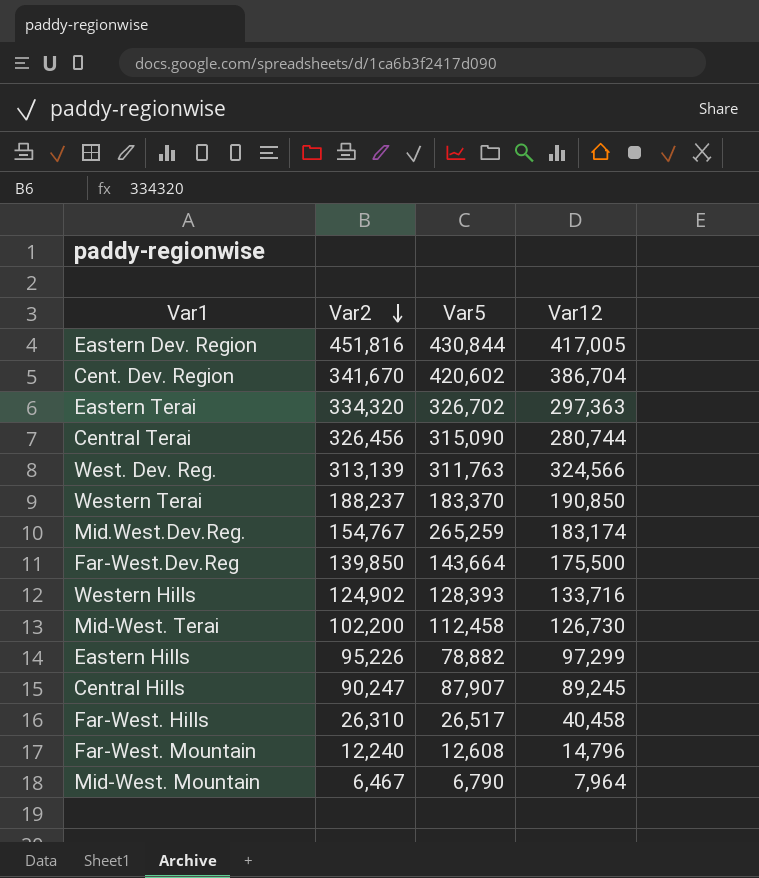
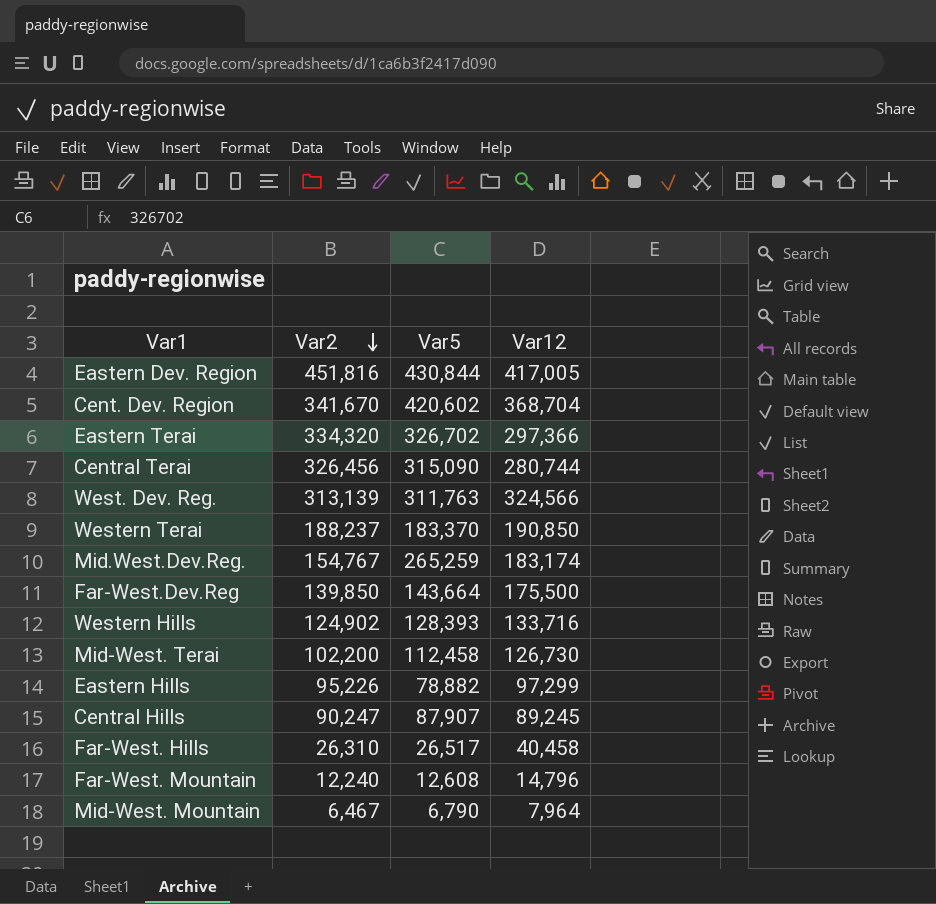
Cent. Dev. Region | Var12: 386,704 -> 368,704
Eastern Terai | Var12: 297,363 -> 297,366

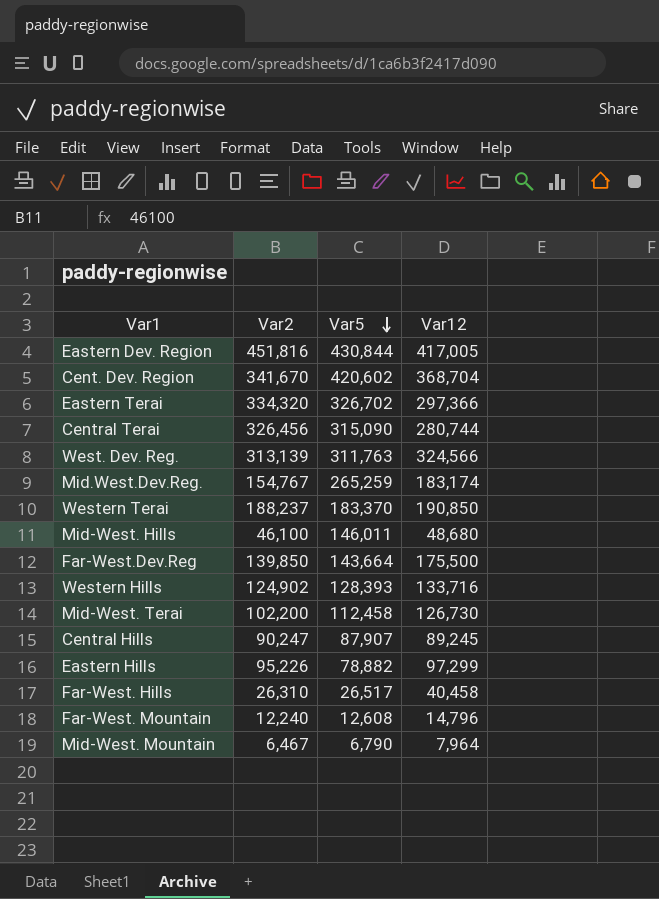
row order: Var2 descending -> Var5 descending
row Mid-West. Hills: none -> 46,100 | 146,011 | 48,680

